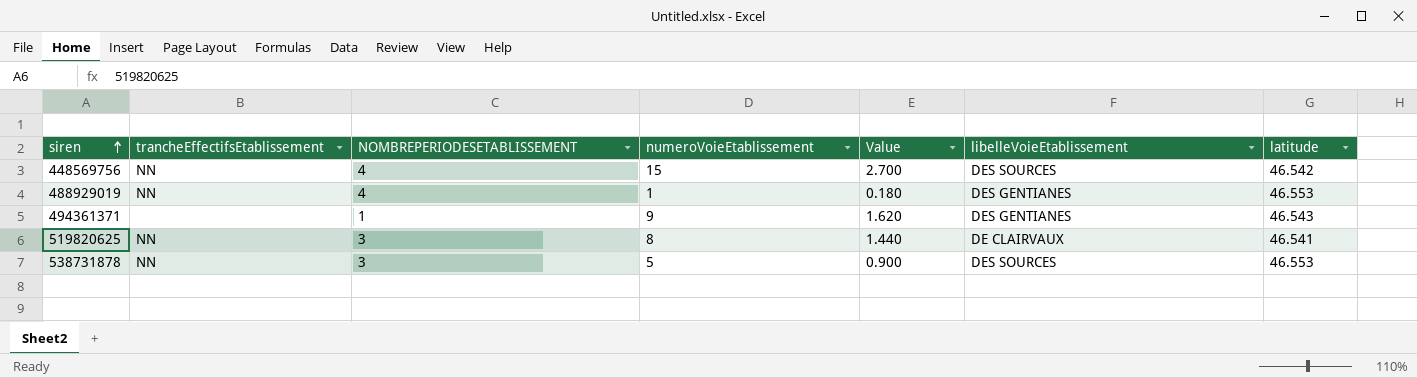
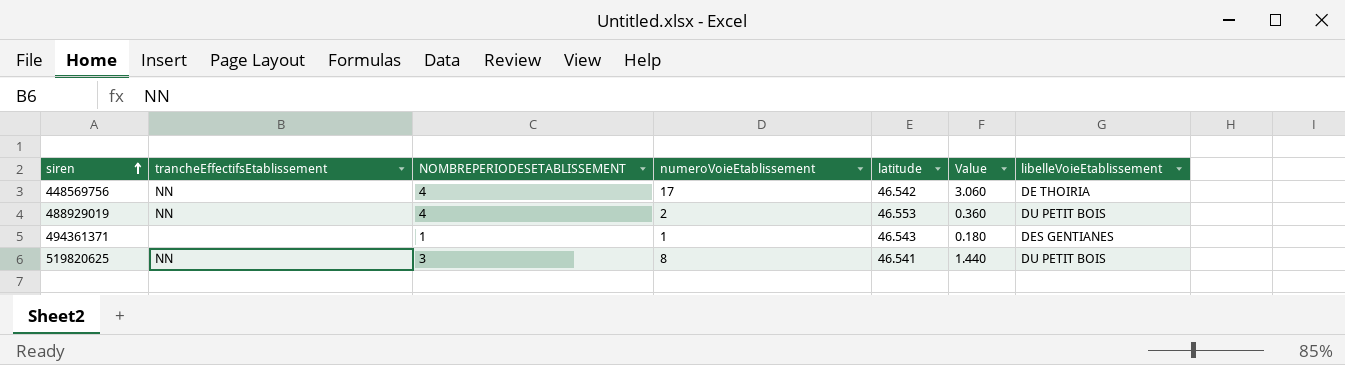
column latitude | position: 7 -> 5
row 538731878: NN | 3 | 5 | 0.900 | DES SOURCES | 46.553 -> none
448569756 | numeroVoieEtablissement: 15 -> 17
448569756 | Value: 2.700 -> 3.060
448569756 | libelleVoieEtablissement: DES SOURCES -> DE THOIRIA
488929019 | numeroVoieEtablissement: 1 -> 2
488929019 | Value: 0.180 -> 0.360
488929019 | libelleVoieEtablissement: DES GENTIANES -> DU PETIT BOIS
494361371 | numeroVoieEtablissement: 9 -> 1
494361371 | Value: 1.620 -> 0.180
519820625 | libelleVoieEtablissement: DE CLAIRVAUX -> DU PETIT BOIS

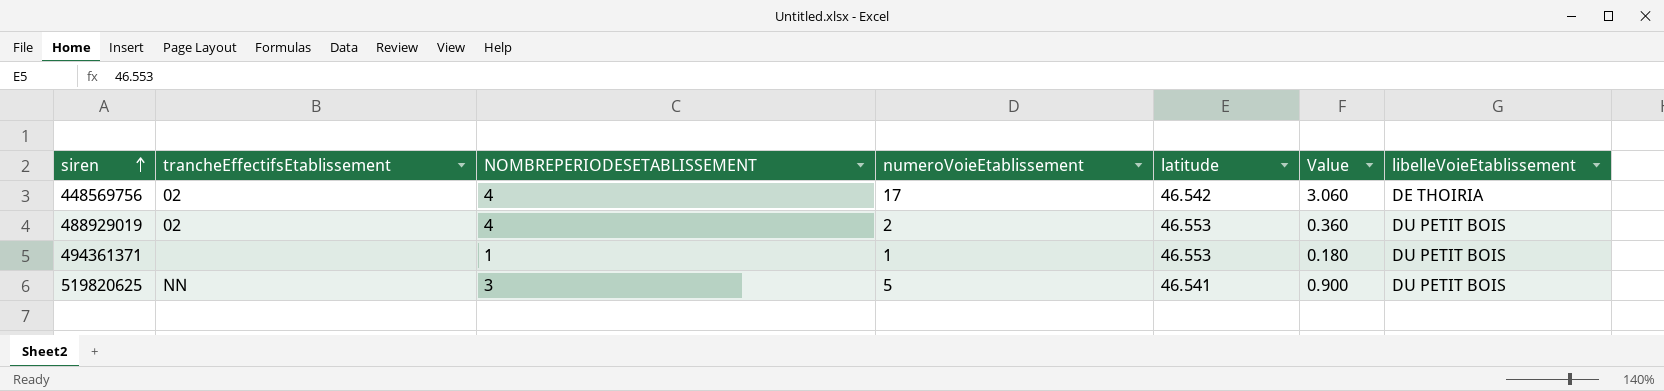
448569756 | trancheEffectifsEtablissement: NN -> 02
488929019 | trancheEffectifsEtablissement: NN -> 02
494361371 | latitude: 46.543 -> 46.553
494361371 | libelleVoieEtablissement: DES GENTIANES -> DU PETIT BOIS
519820625 | numeroVoieEtablissement: 8 -> 5
519820625 | Value: 1.440 -> 0.900

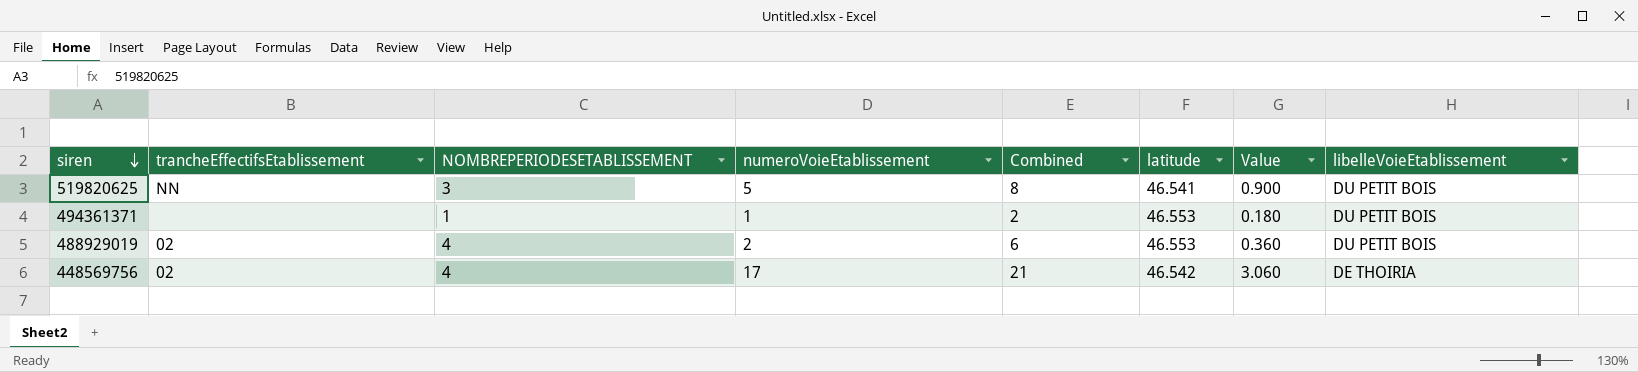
row order: siren ascending -> siren descending
column Combined | formula: none -> [NOMBREPERIODESETABLISSEMENT] + [numeroVoieEtablissement]

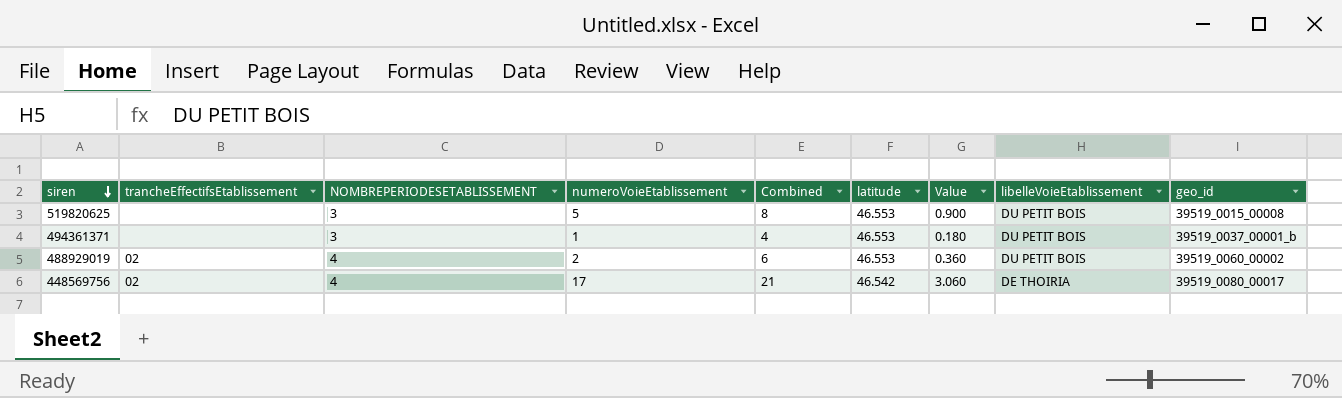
column geo_id | position: none -> 9
519820625 | trancheEffectifsEtablissement: NN -> none
519820625 | latitude: 46.541 -> 46.553
494361371 | NOMBREPERIODESETABLISSEMENT: 1 -> 3
494361371 | Combined: 2 -> 4

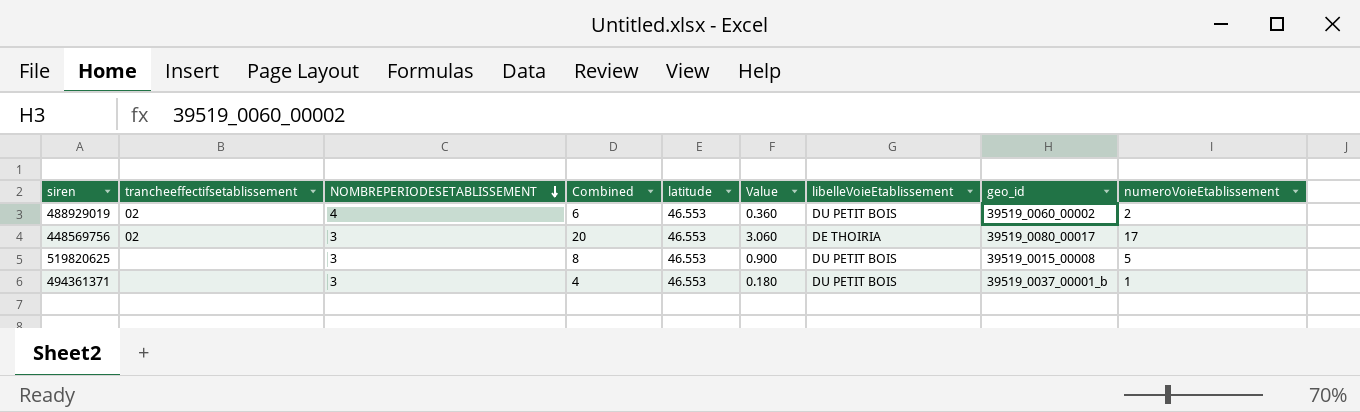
row order: siren descending -> NOMBREPERIODESETABLISSEMENT descending
column name: trancheEffectifsEtablissement -> trancheeffectifsetablissement
column numeroVoieEtablissement | position: 4 -> 9
448569756 | NOMBREPERIODESETABLISSEMENT: 4 -> 3
448569756 | Combined: 21 -> 20
448569756 | latitude: 46.542 -> 46.553

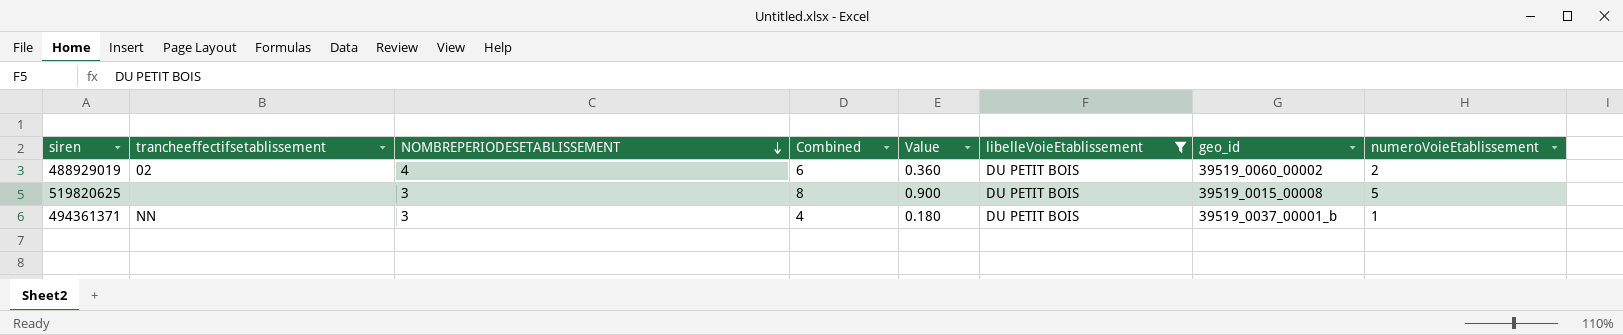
filter: none -> libelleVoieEtablissement = DU PETIT BOIS
column latitude | position: 5 -> none
494361371 | trancheeffectifsetablissement: none -> NN

